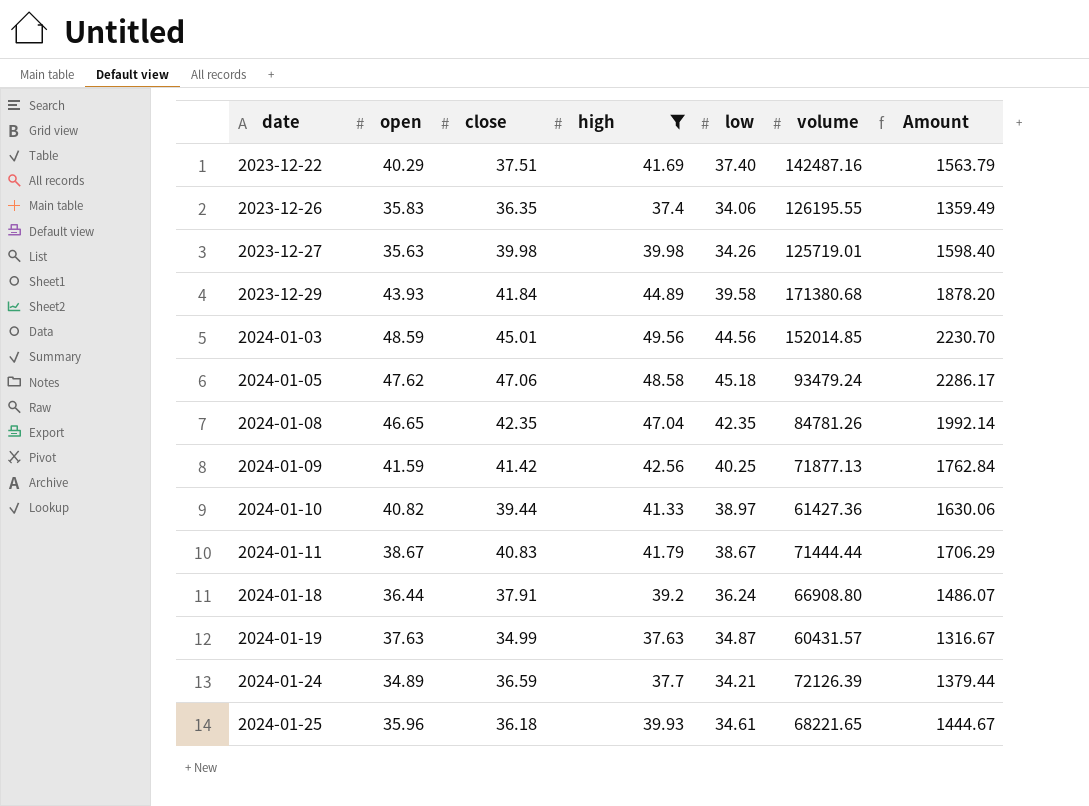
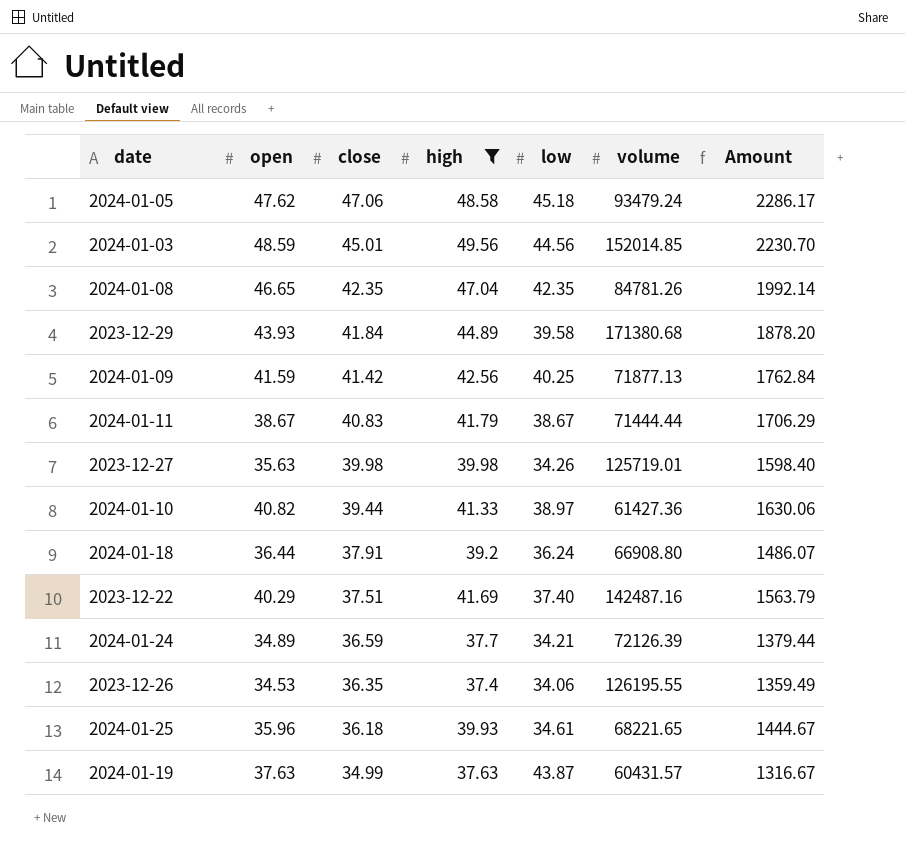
row order: date ascending -> close descending
2023-12-26 | open: 35.83 -> 34.53
2024-01-19 | low: 34.87 -> 43.87

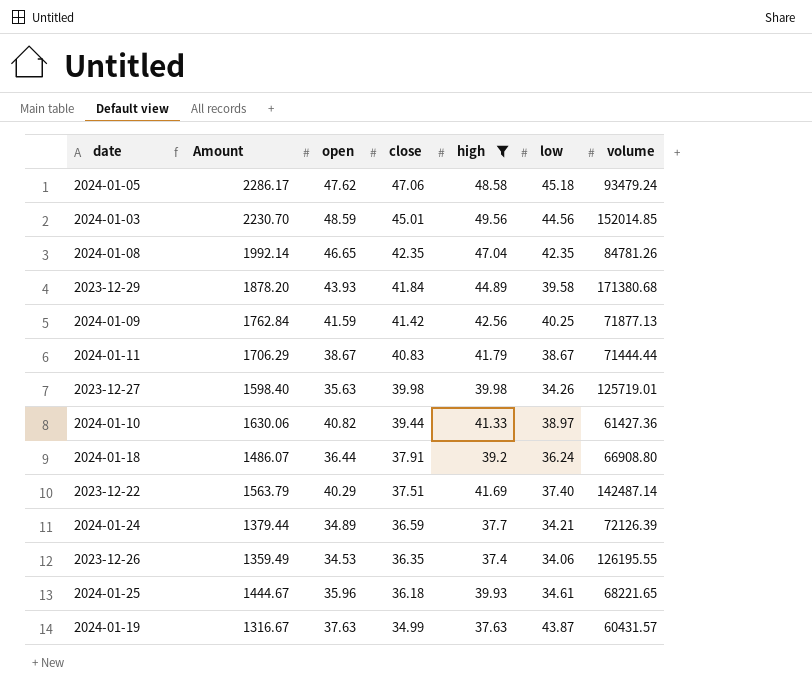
column Amount | position: 7 -> 2
2023-12-22 | volume: 142487.16 -> 142487.14

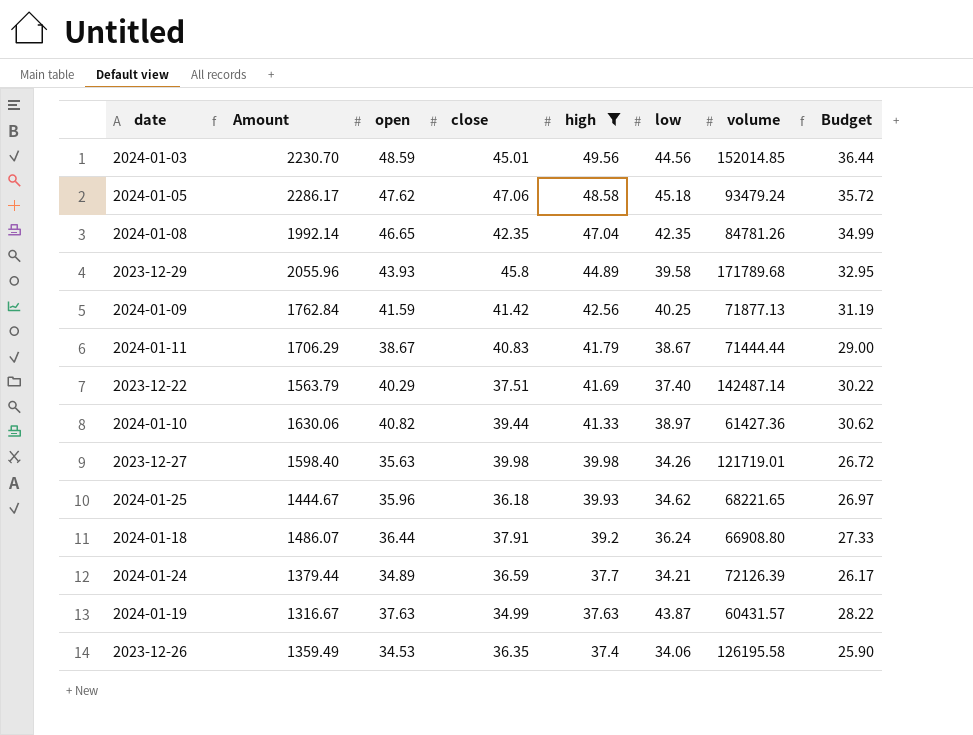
row order: close descending -> high descending
column Budget | formula: none -> [open] * 0.75
2023-12-29 | Amount: 1878.20 -> 2055.96
2023-12-29 | close: 41.84 -> 45.8
2023-12-29 | volume: 171380.68 -> 171789.68
2023-12-27 | volume: 125719.01 -> 121719.01
2024-01-25 | low: 34.61 -> 34.62
2023-12-26 | volume: 126195.55 -> 126195.58

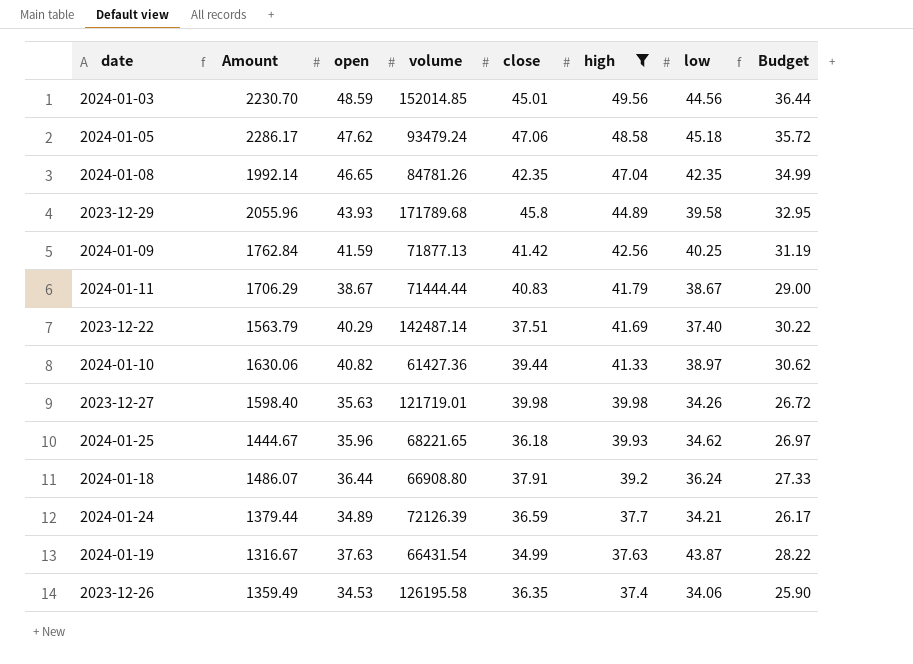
column volume | position: 7 -> 4
2024-01-19 | volume: 60431.57 -> 66431.54

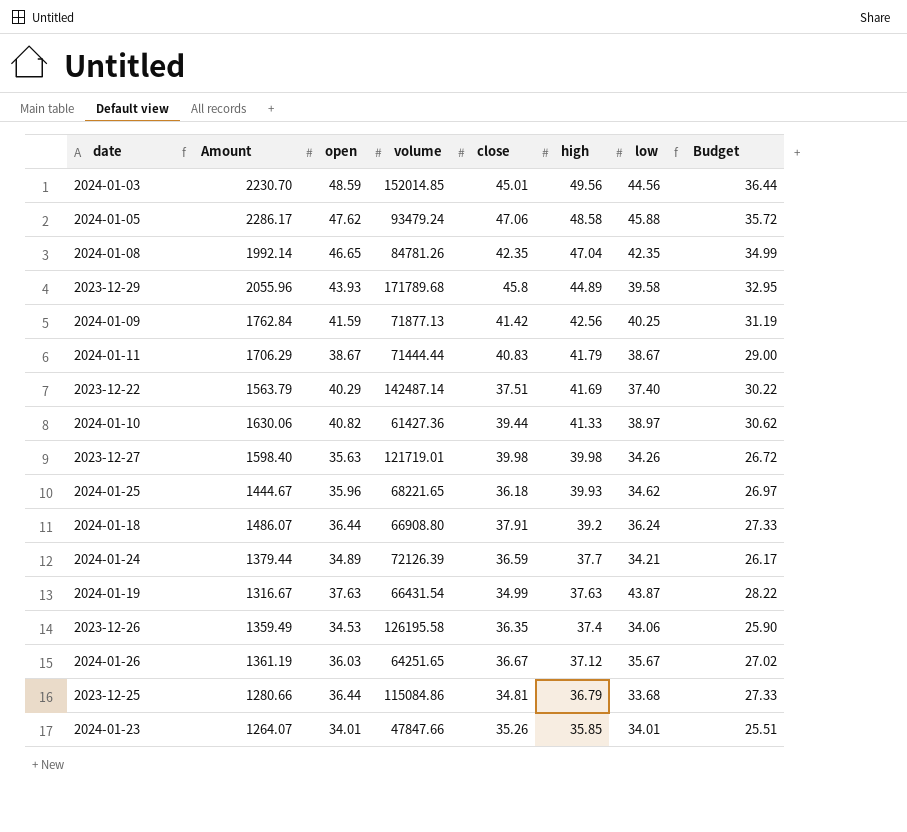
filter: high >= 37.4 -> none
2024-01-05 | low: 45.18 -> 45.88

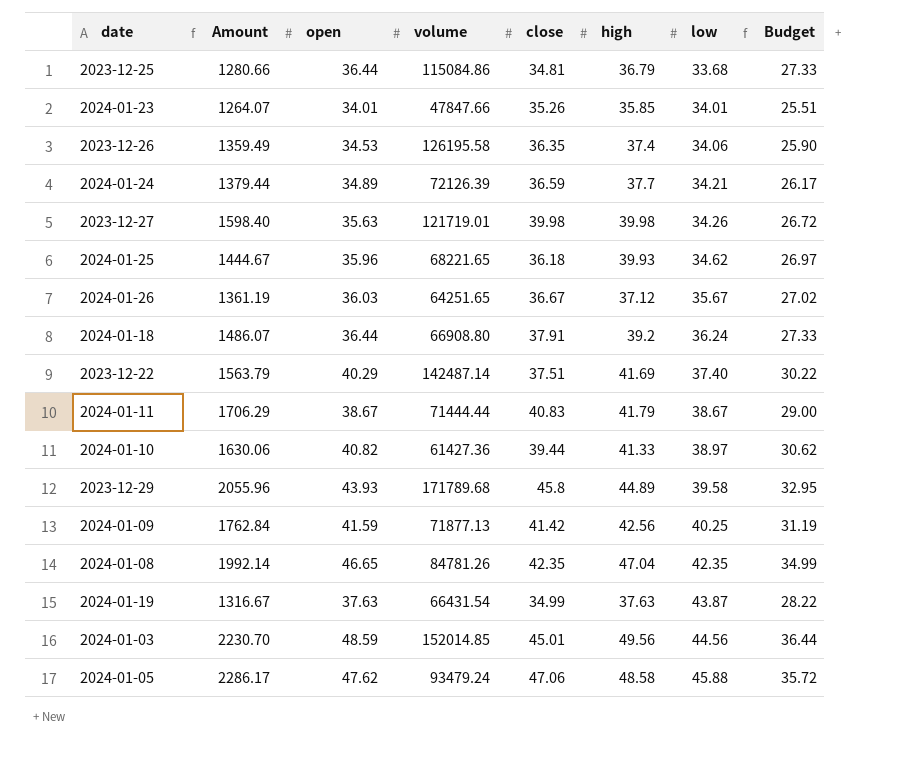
row order: high descending -> low ascending

